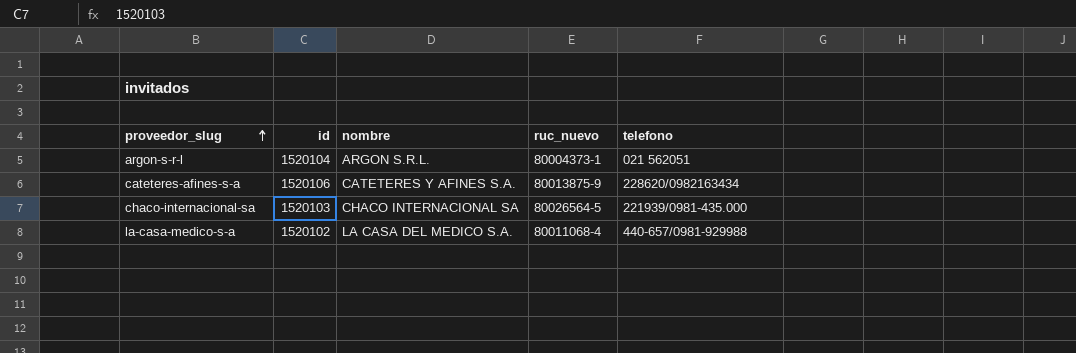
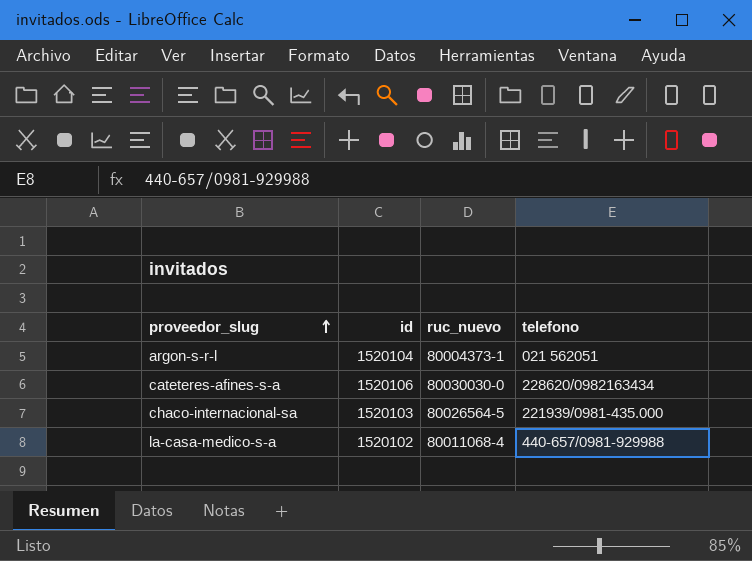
column nombre | position: 3 -> none
cateteres-afines-s-a | ruc_nuevo: 80013875-9 -> 80030030-0

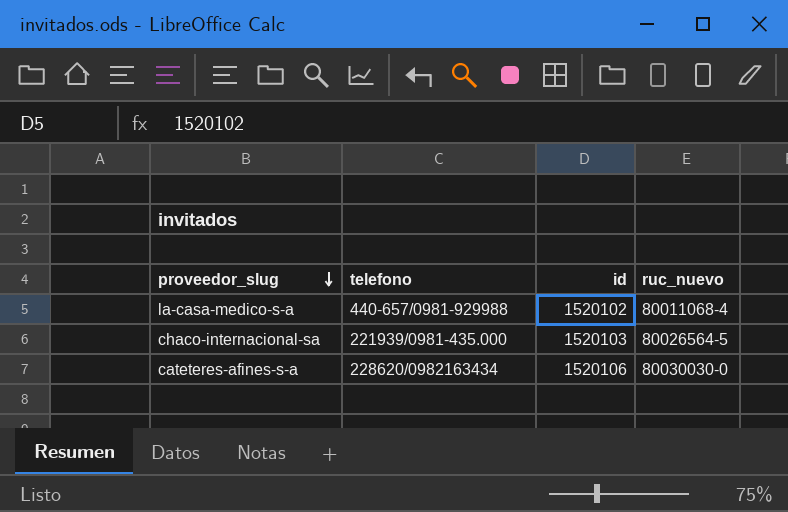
row order: proveedor_slug ascending -> proveedor_slug descending
column telefono | position: 4 -> 2
row argon-s-r-l: 1520104 | 80004373-1 | 021 562051 -> none

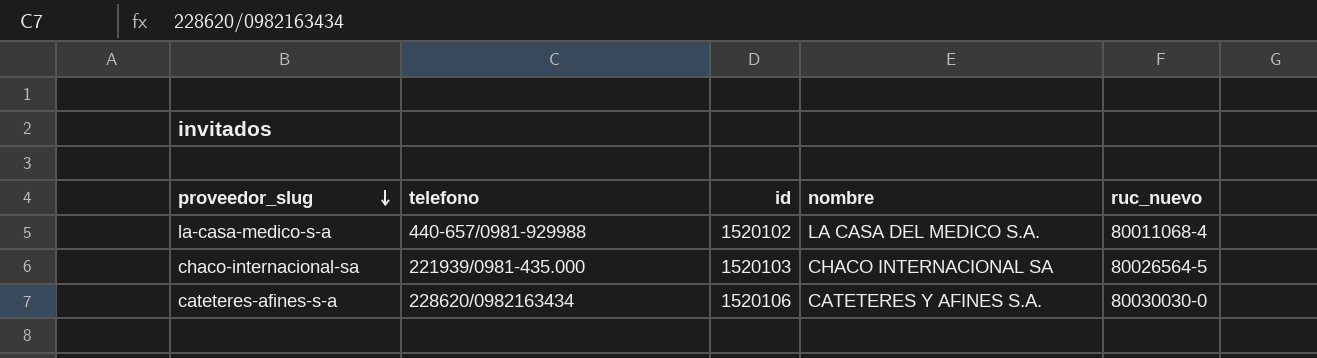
column nombre | position: none -> 4

